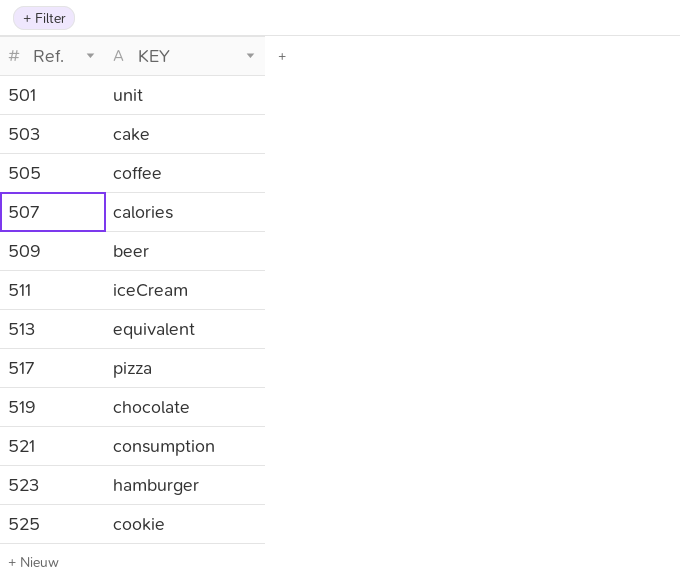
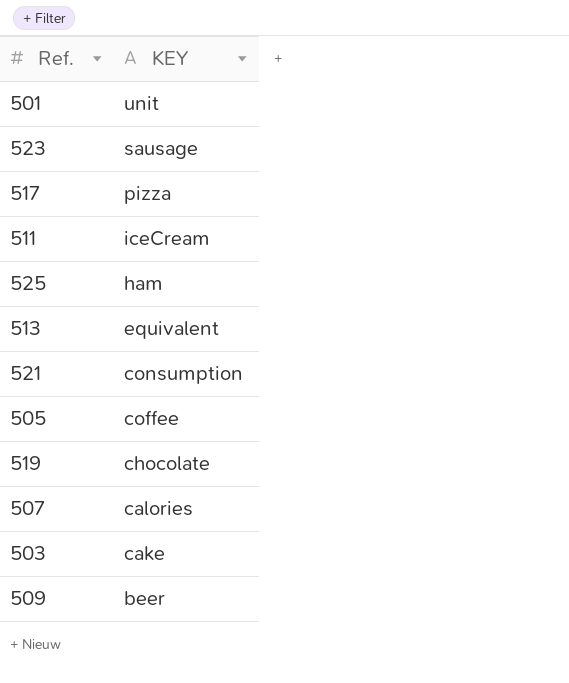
row order: Ref. ascending -> KEY descending
523 | KEY: hamburger -> sausage
525 | KEY: cookie -> ham

